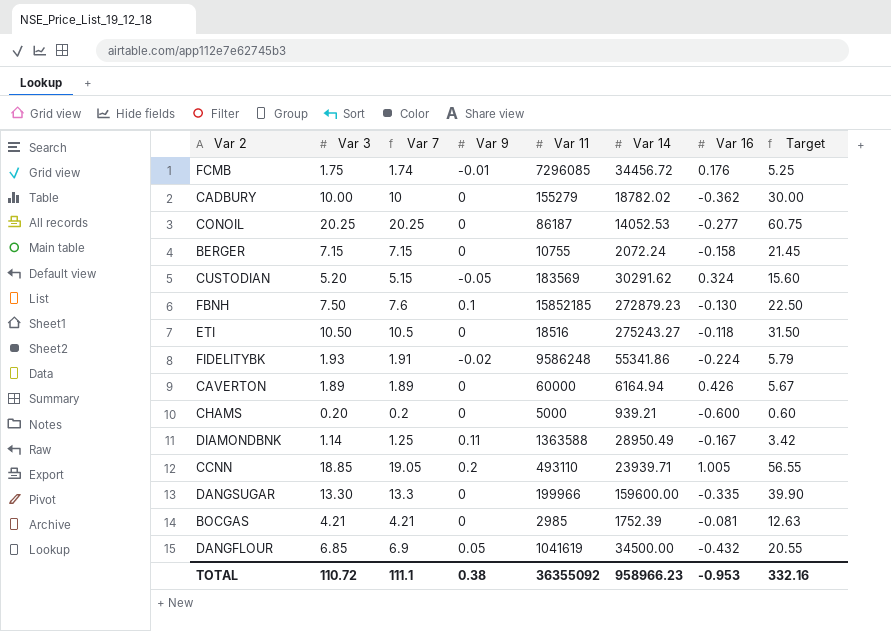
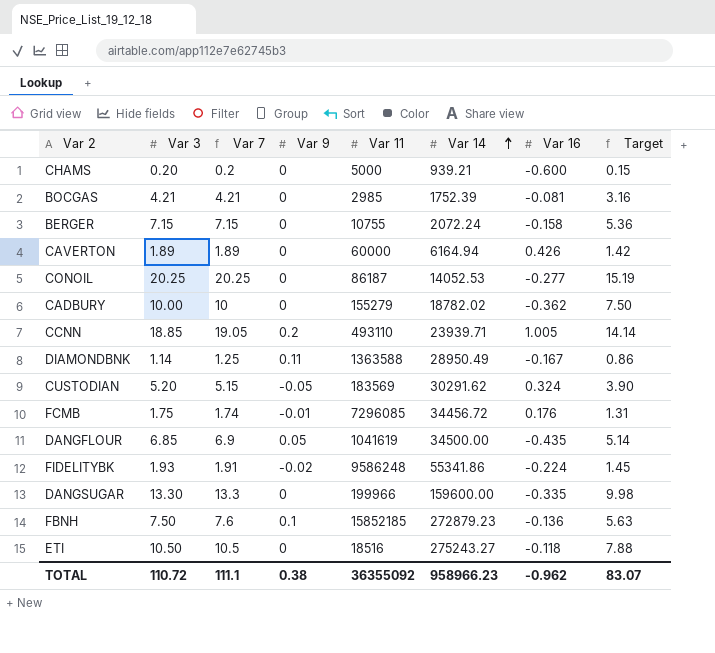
row order: none -> Var 14 ascending
column Target | formula: [Var 3] * 3 -> [Var 3] * 0.75
DANGFLOUR | Var 16: -0.432 -> -0.435
FBNH | Var 16: -0.130 -> -0.136
TOTAL | Var 16: -0.953 -> -0.962
TOTAL | Target: 332.16 -> 83.07

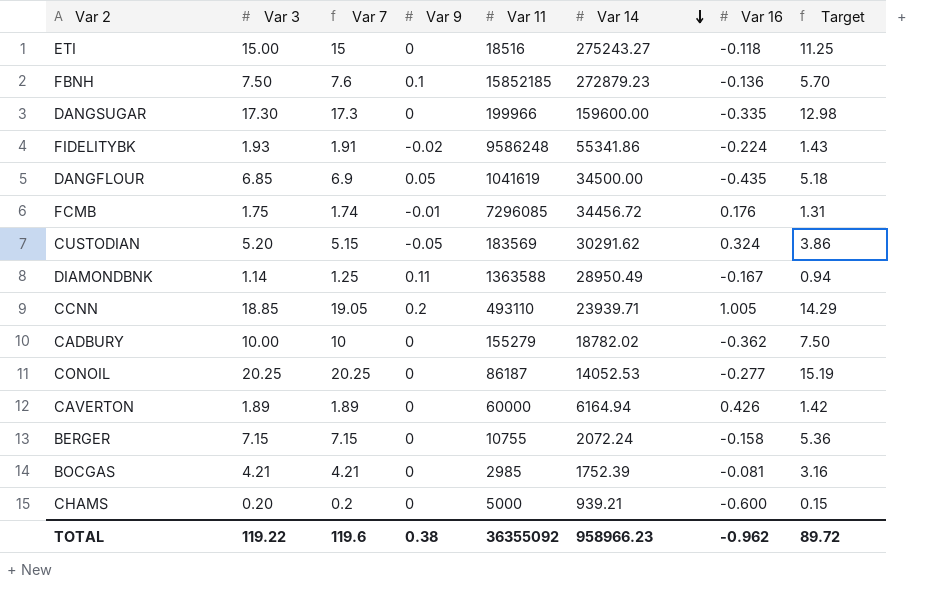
row order: Var 14 ascending -> Var 14 descending
column Target | formula: [Var 3] * 0.75 -> [Var 7] * 0.75
ETI | Var 3: 10.50 -> 15.00
ETI | Var 7: 10.5 -> 15
DANGSUGAR | Var 3: 13.30 -> 17.30
DANGSUGAR | Var 7: 13.3 -> 17.3
TOTAL | Var 3: 110.72 -> 119.22
TOTAL | Var 7: 111.1 -> 119.6
TOTAL | Target: 83.07 -> 89.72

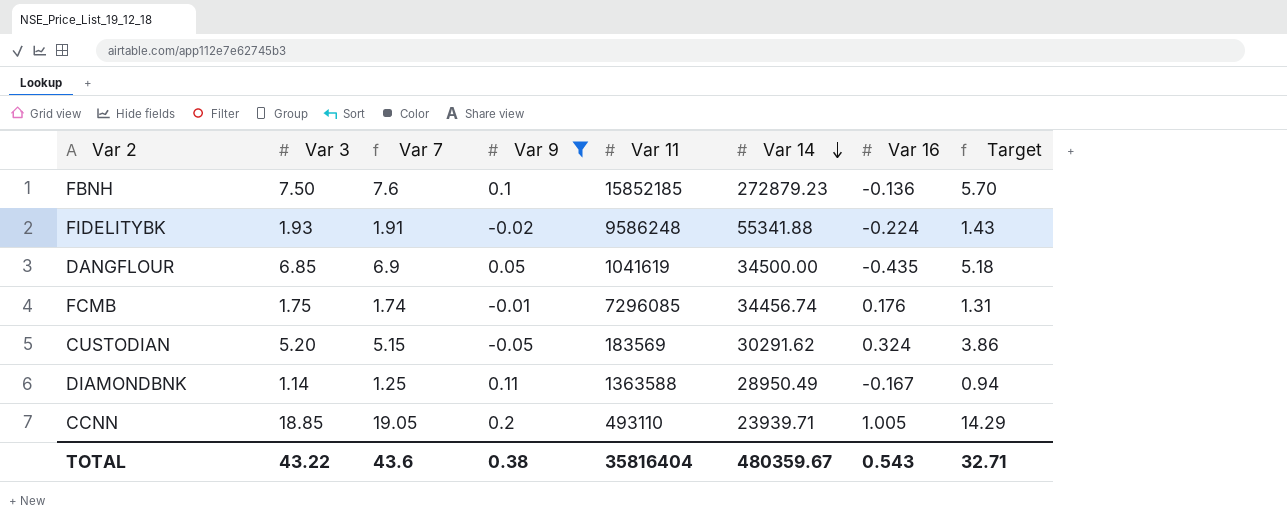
filter: none -> Var 9 != 0
FIDELITYBK | Var 14: 55341.86 -> 55341.88
FCMB | Var 14: 34456.72 -> 34456.74
TOTAL | Var 3: 119.22 -> 43.22
TOTAL | Var 7: 119.6 -> 43.6
TOTAL | Var 11: 36355092 -> 35816404
TOTAL | Var 14: 958966.23 -> 480359.67
TOTAL | Var 16: -0.962 -> 0.543
TOTAL | Target: 89.72 -> 32.71

